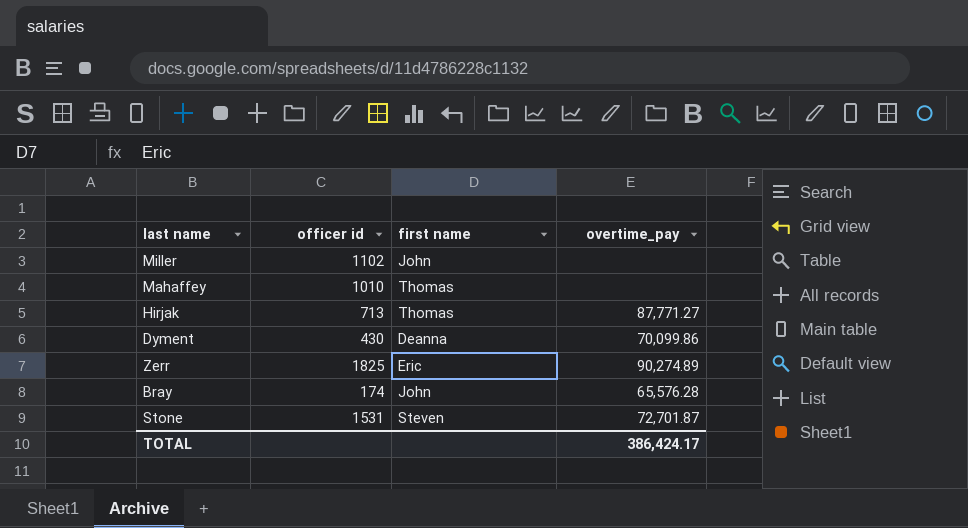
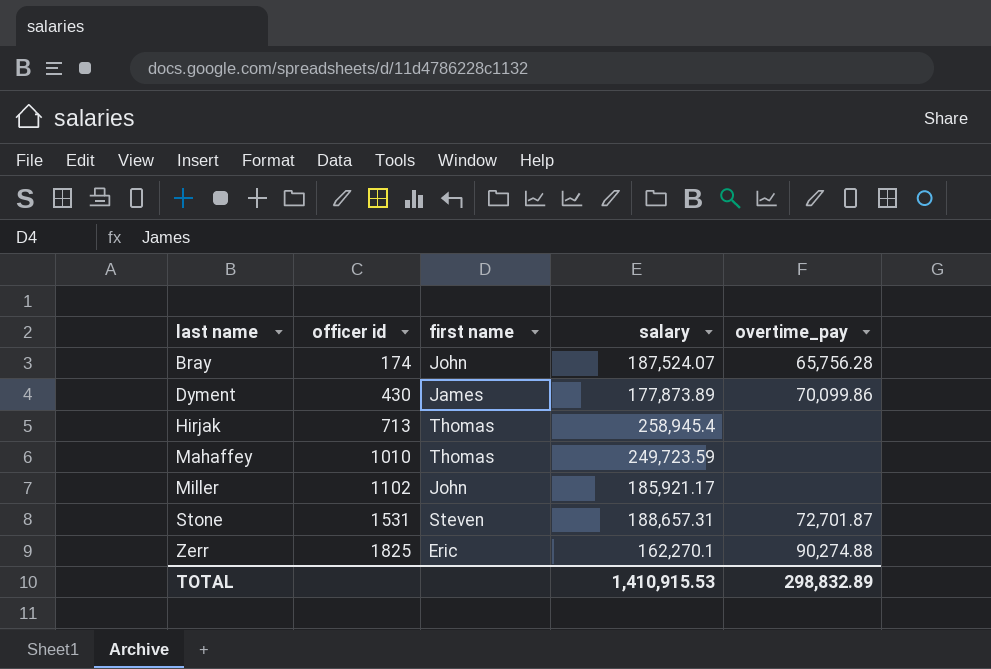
row order: none -> last name ascending
column salary | position: none -> 4
Bray | overtime_pay: 65,576.28 -> 65,756.28
Dyment | first name: Deanna -> James
Hirjak | overtime_pay: 87,771.27 -> none
Zerr | overtime_pay: 90,274.89 -> 90,274.88
TOTAL | overtime_pay: 386,424.17 -> 298,832.89

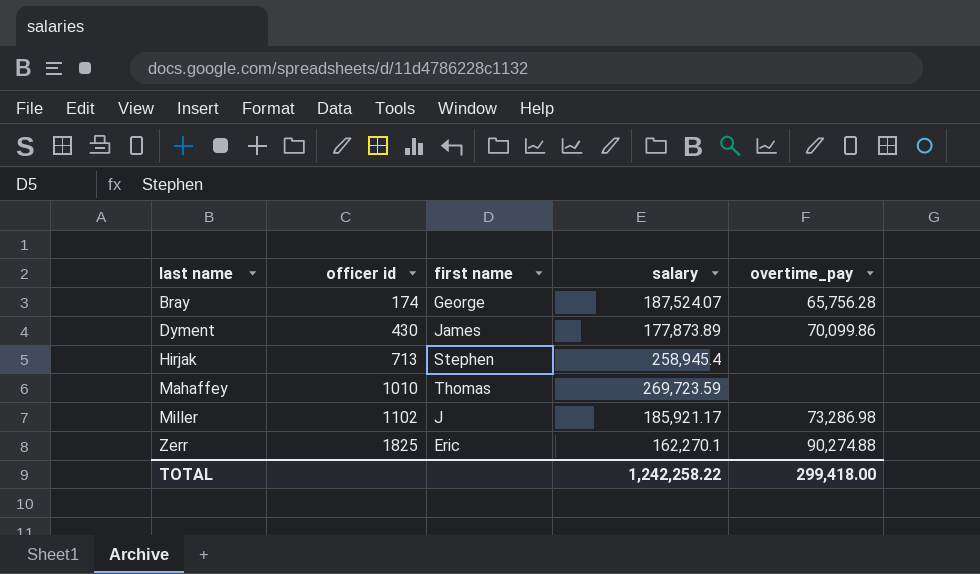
row Stone: 1531 | Steven | 188,657.31 | 72,701.87 -> none
Bray | first name: John -> George
Hirjak | first name: Thomas -> Stephen
Mahaffey | salary: 249,723.59 -> 269,723.59
Miller | first name: John -> J
Miller | overtime_pay: none -> 73,286.98
TOTAL | salary: 1,410,915.53 -> 1,242,258.22
TOTAL | overtime_pay: 298,832.89 -> 299,418.00

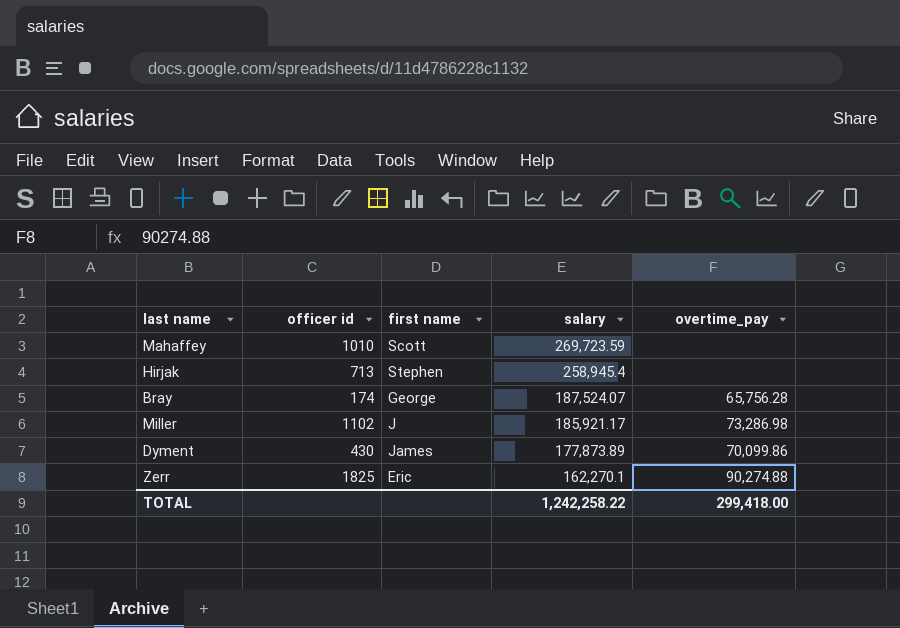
row order: last name ascending -> salary descending
Mahaffey | first name: Thomas -> Scott

